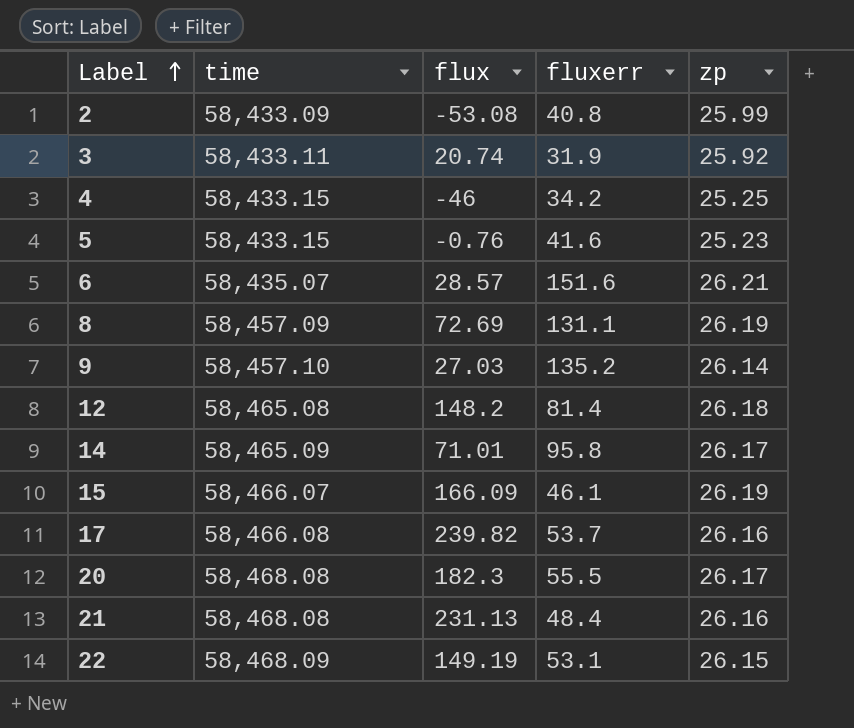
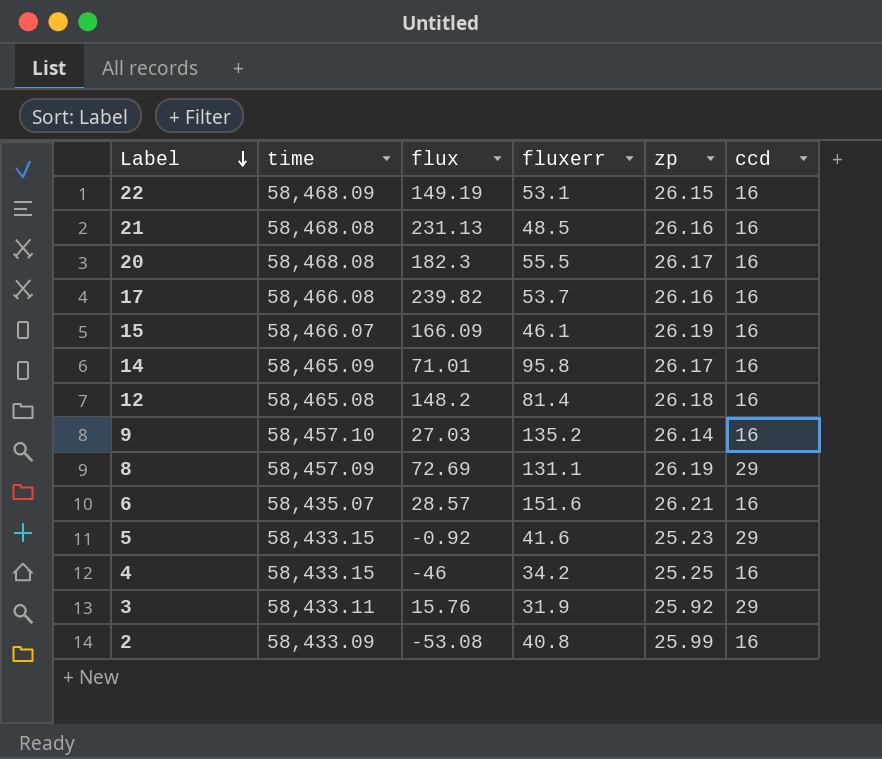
row order: Label ascending -> Label descending
column ccd | position: none -> 6
21 | fluxerr: 48.4 -> 48.5
5 | flux: -0.76 -> -0.92
3 | flux: 20.74 -> 15.76

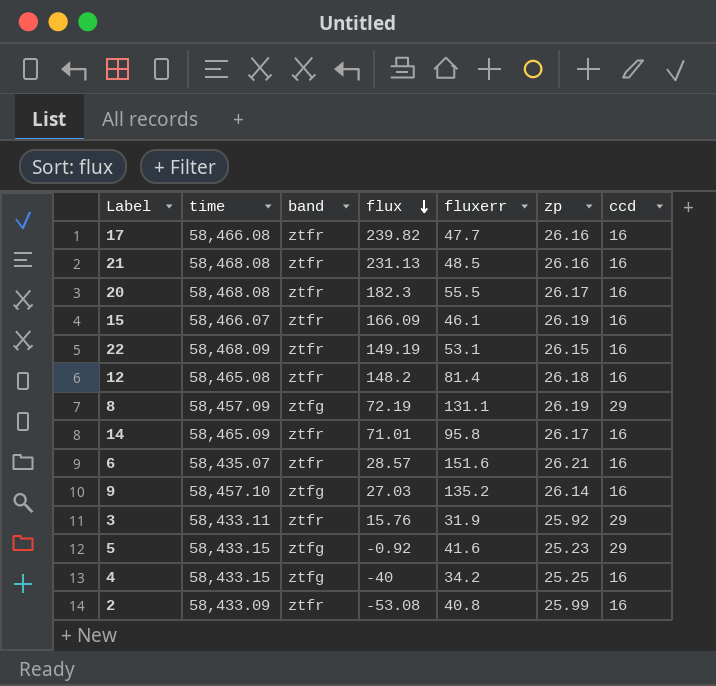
row order: Label descending -> flux descending
column band | position: none -> 3
17 | fluxerr: 53.7 -> 47.7
8 | flux: 72.69 -> 72.19
4 | flux: -46 -> -40

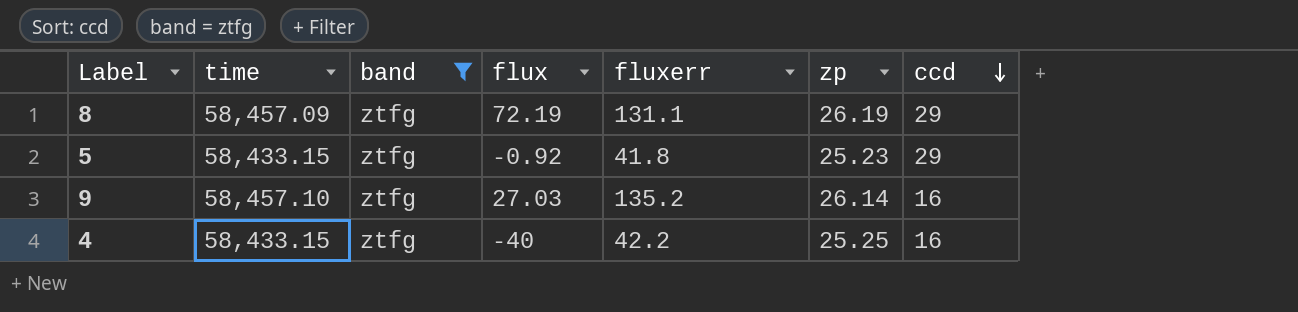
filter: none -> band = ztfg
row order: flux descending -> ccd descending
5 | fluxerr: 41.6 -> 41.8
4 | fluxerr: 34.2 -> 42.2

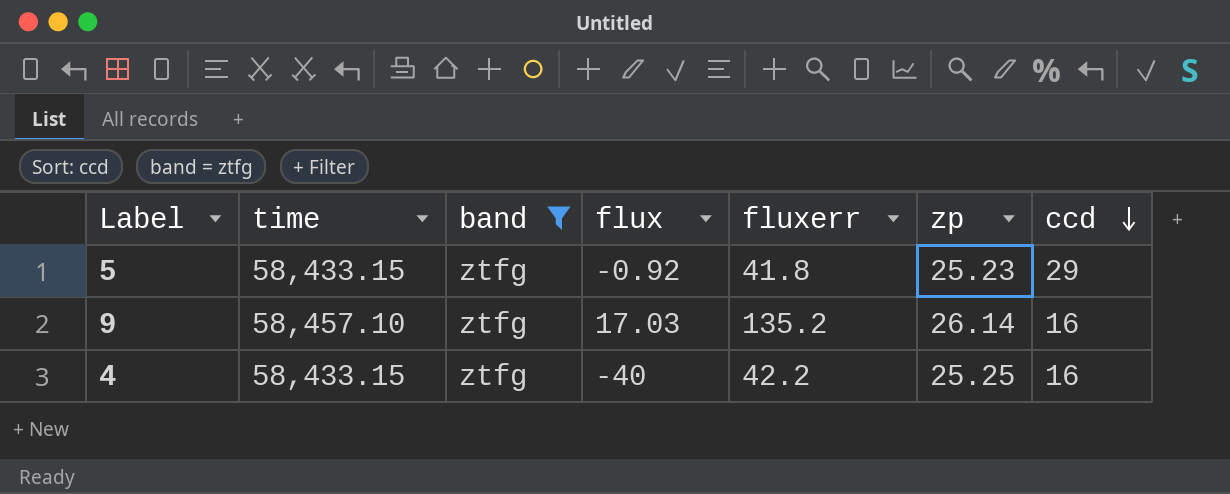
row 8: 58,457.09 | ztfg | 72.19 | 131.1 | 26.19 | 29 -> none
9 | flux: 27.03 -> 17.03

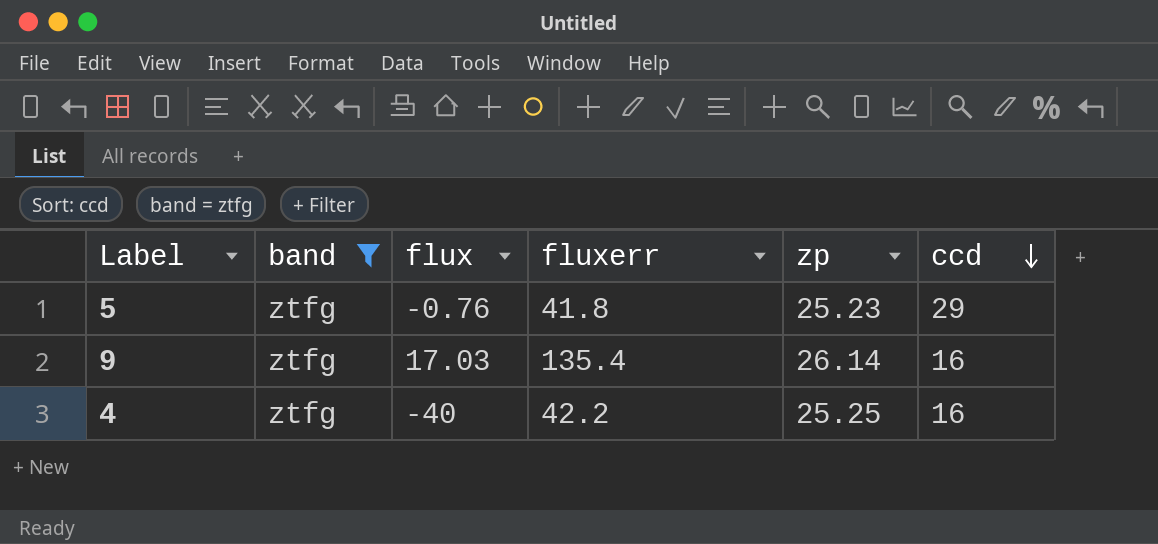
column time | position: 2 -> none
5 | flux: -0.92 -> -0.76
9 | fluxerr: 135.2 -> 135.4

